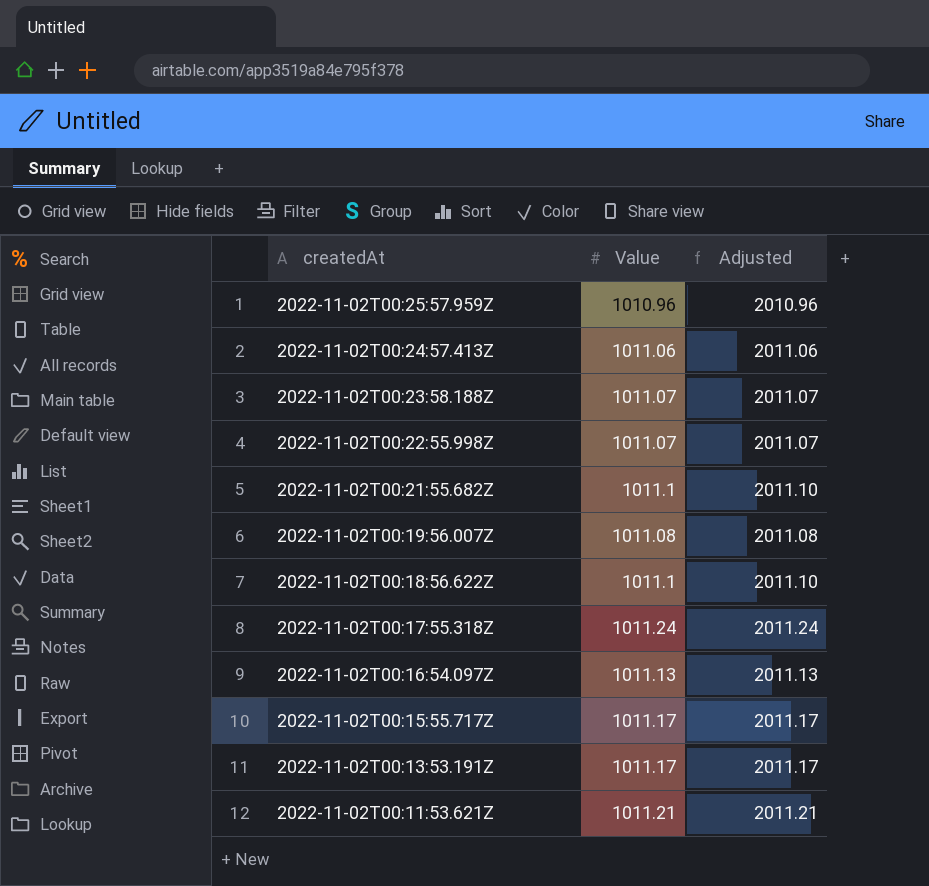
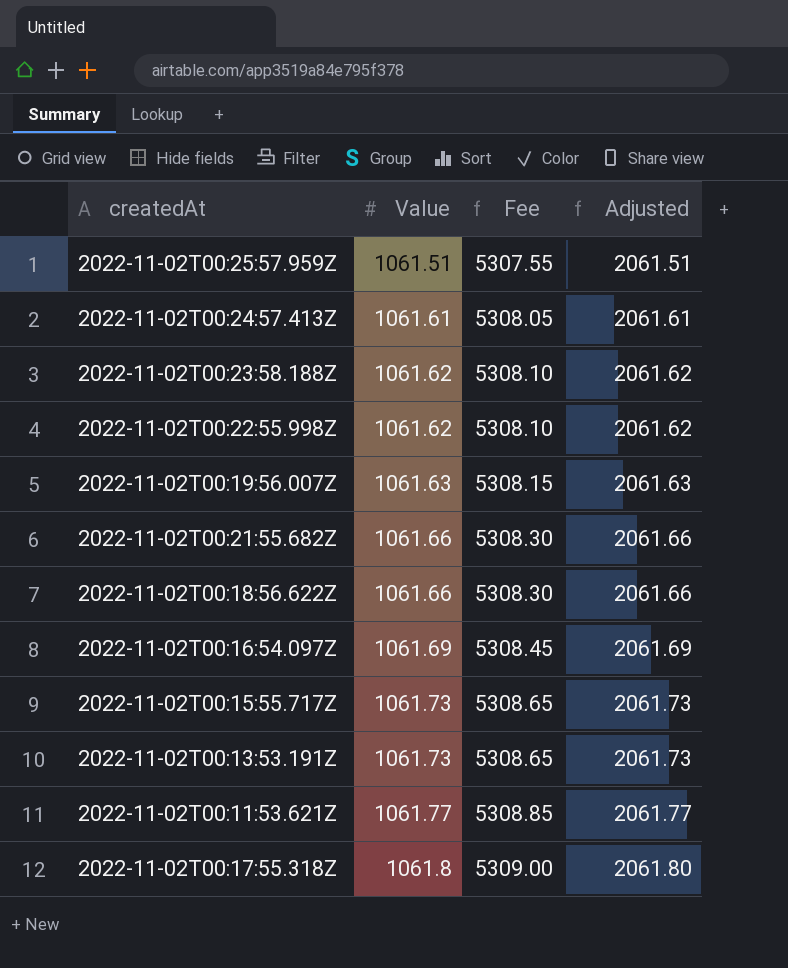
row order: createdAt descending -> Value ascending
column Fee | formula: none -> [Value] * 5
2022-11-02T00:25:57.959Z | Value: 1010.96 -> 1061.51
2022-11-02T00:25:57.959Z | Adjusted: 2010.96 -> 2061.51
2022-11-02T00:24:57.413Z | Value: 1011.06 -> 1061.61
2022-11-02T00:24:57.413Z | Adjusted: 2011.06 -> 2061.61
2022-11-02T00:23:58.188Z | Value: 1011.07 -> 1061.62
2022-11-02T00:23:58.188Z | Adjusted: 2011.07 -> 2061.62
2022-11-02T00:22:55.998Z | Value: 1011.07 -> 1061.62
2022-11-02T00:22:55.998Z | Adjusted: 2011.07 -> 2061.62
2022-11-02T00:19:56.007Z | Value: 1011.08 -> 1061.63
2022-11-02T00:19:56.007Z | Adjusted: 2011.08 -> 2061.63
2022-11-02T00:21:55.682Z | Value: 1011.1 -> 1061.66
2022-11-02T00:21:55.682Z | Adjusted: 2011.10 -> 2061.66
2022-11-02T00:18:56.622Z | Value: 1011.1 -> 1061.66
2022-11-02T00:18:56.622Z | Adjusted: 2011.10 -> 2061.66
2022-11-02T00:16:54.097Z | Value: 1011.13 -> 1061.69
2022-11-02T00:16:54.097Z | Adjusted: 2011.13 -> 2061.69
2022-11-02T00:15:55.717Z | Value: 1011.17 -> 1061.73
2022-11-02T00:15:55.717Z | Adjusted: 2011.17 -> 2061.73
2022-11-02T00:13:53.191Z | Value: 1011.17 -> 1061.73
2022-11-02T00:13:53.191Z | Adjusted: 2011.17 -> 2061.73
2022-11-02T00:11:53.621Z | Value: 1011.21 -> 1061.77
2022-11-02T00:11:53.621Z | Adjusted: 2011.21 -> 2061.77
2022-11-02T00:17:55.318Z | Value: 1011.24 -> 1061.8
2022-11-02T00:17:55.318Z | Adjusted: 2011.24 -> 2061.80

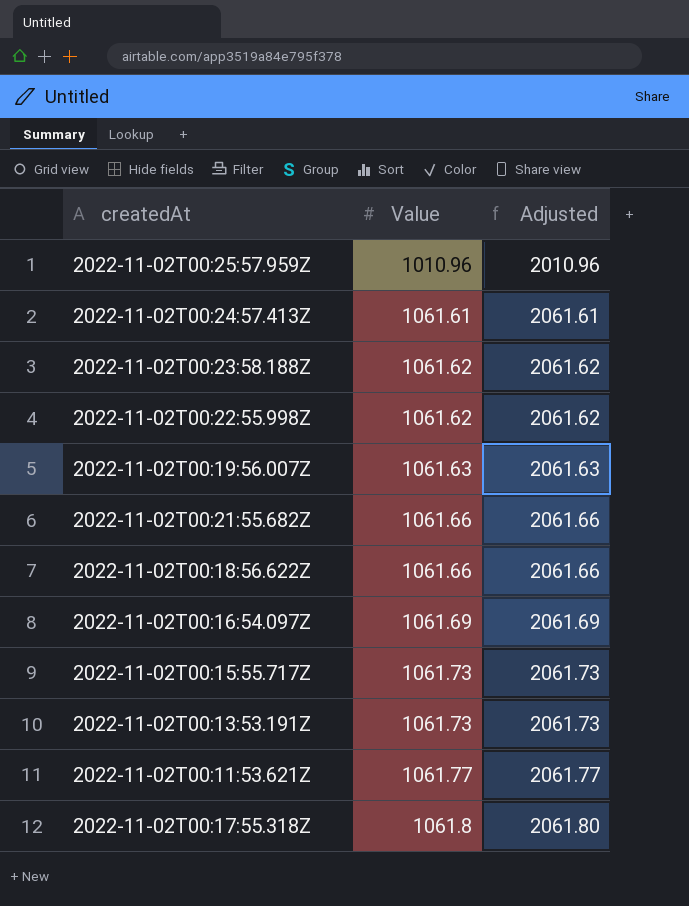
column Fee | formula: [Value] * 5 -> none
2022-11-02T00:25:57.959Z | Value: 1061.51 -> 1010.96
2022-11-02T00:25:57.959Z | Adjusted: 2061.51 -> 2010.96

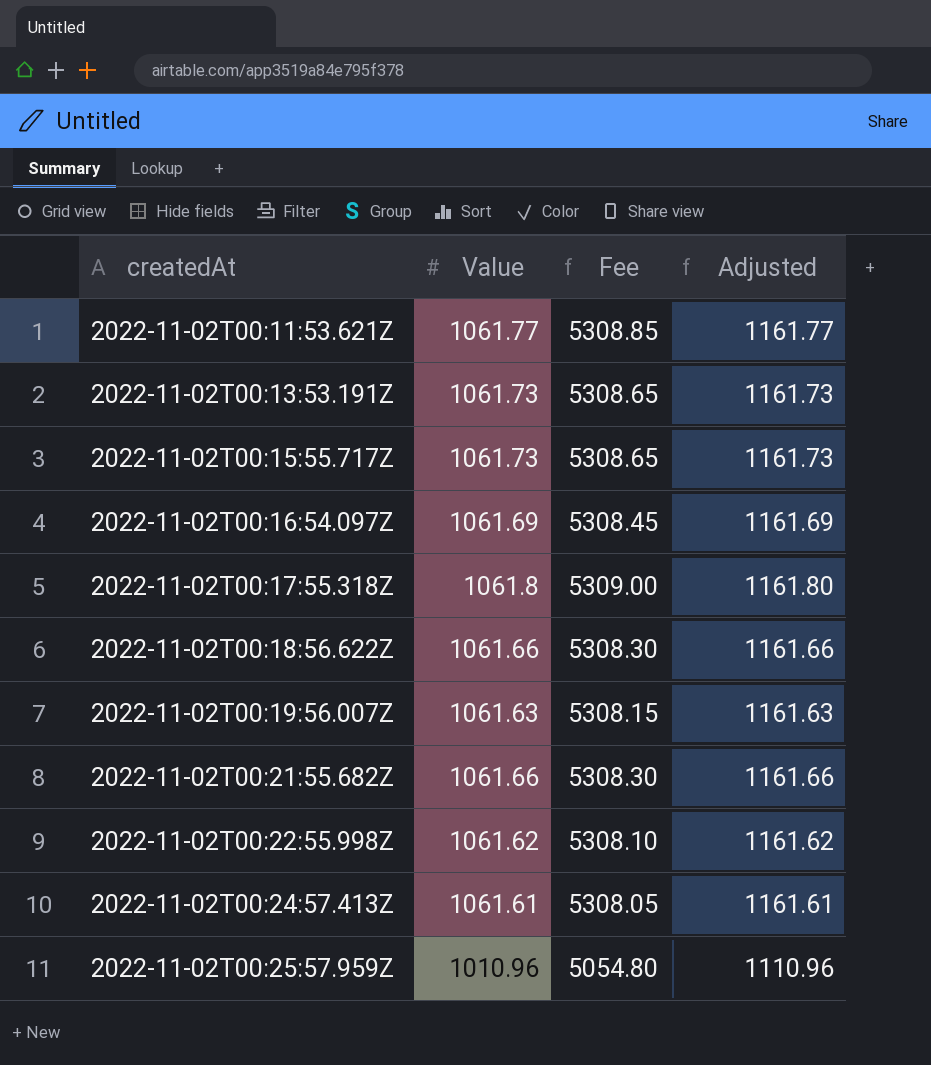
row order: Value ascending -> createdAt ascending
column Fee | formula: none -> [Value] * 5
column Adjusted | formula: [Value] + 1000 -> [Value] + 100
row 2022-11-02T00:23:58.188Z: 1061.62 | 2061.62 -> none

